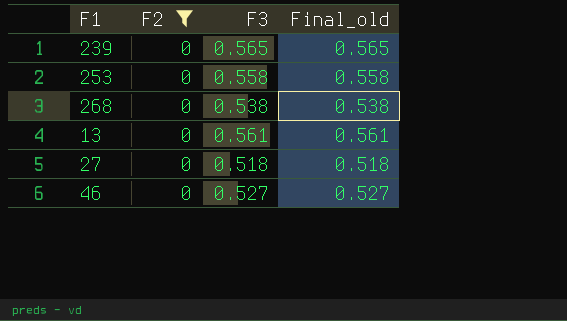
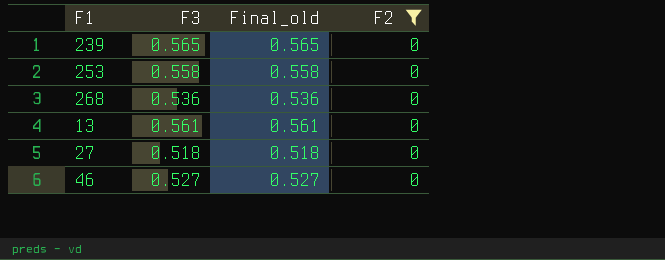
column F2 | position: 2 -> 4
268 | F3: 0.538 -> 0.536
268 | Final_old: 0.538 -> 0.536

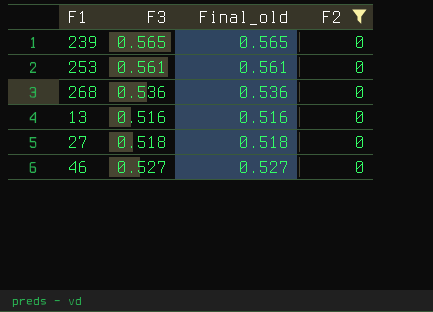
253 | F3: 0.558 -> 0.561
253 | Final_old: 0.558 -> 0.561
13 | F3: 0.561 -> 0.516
13 | Final_old: 0.561 -> 0.516

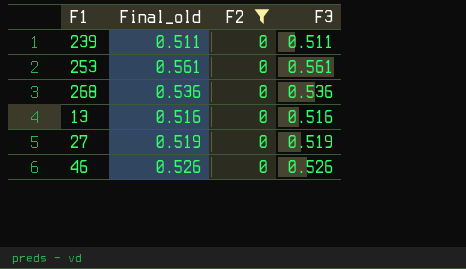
column F3 | position: 2 -> 4
239 | Final_old: 0.565 -> 0.511
239 | F3: 0.565 -> 0.511
27 | Final_old: 0.518 -> 0.519
27 | F3: 0.518 -> 0.519
46 | Final_old: 0.527 -> 0.526
46 | F3: 0.527 -> 0.526

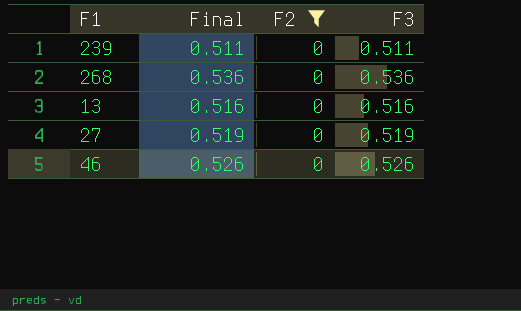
column name: Final_old -> Final
row 253: 0.561 | 0 | 0.561 -> none

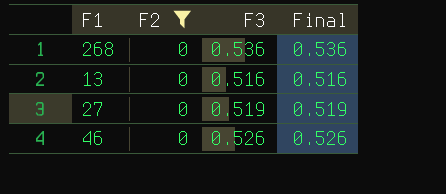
column Final | position: 2 -> 4
row 239: 0.511 | 0 | 0.511 -> none

